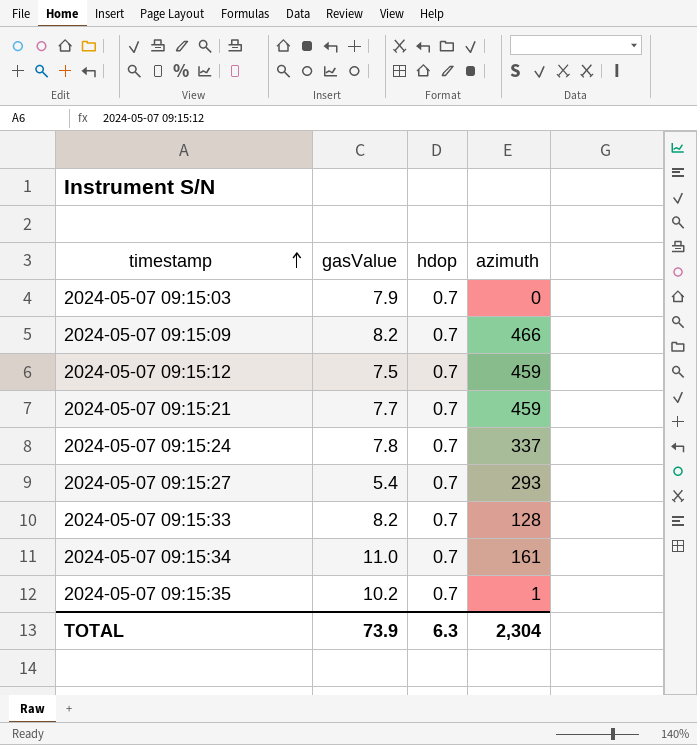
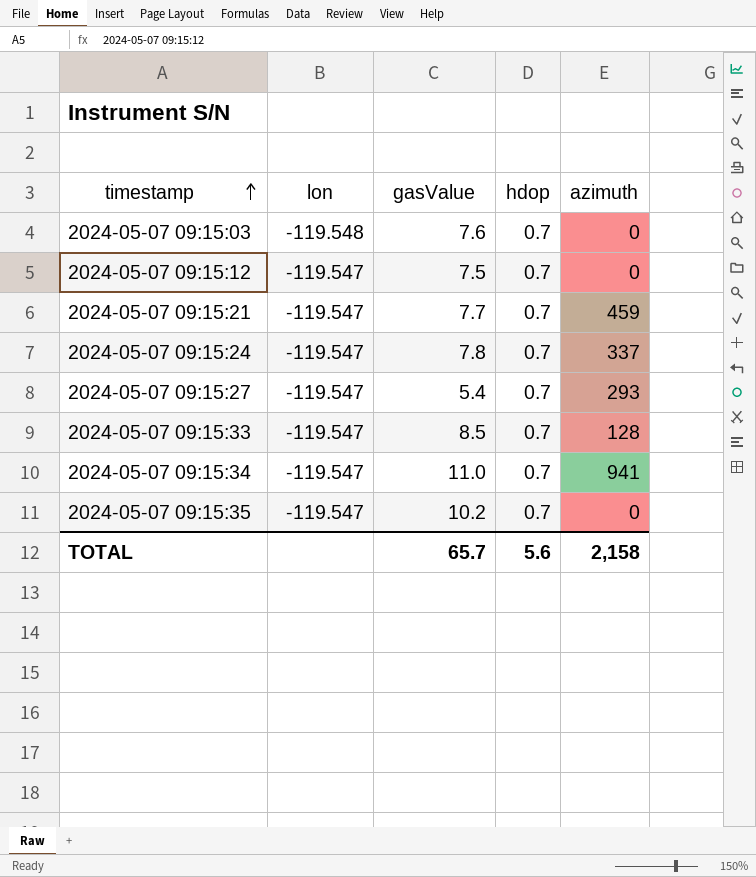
column lon | position: none -> 2
row 2024-05-07 09:15:09: 8.2 | 0.7 | 466 -> none
2024-05-07 09:15:03 | gasValue: 7.9 -> 7.6
2024-05-07 09:15:12 | azimuth: 459 -> 0
2024-05-07 09:15:33 | gasValue: 8.2 -> 8.5
2024-05-07 09:15:34 | azimuth: 161 -> 941
2024-05-07 09:15:35 | azimuth: 1 -> 0
TOTAL | gasValue: 73.9 -> 65.7
TOTAL | hdop: 6.3 -> 5.6
TOTAL | azimuth: 2,304 -> 2,158

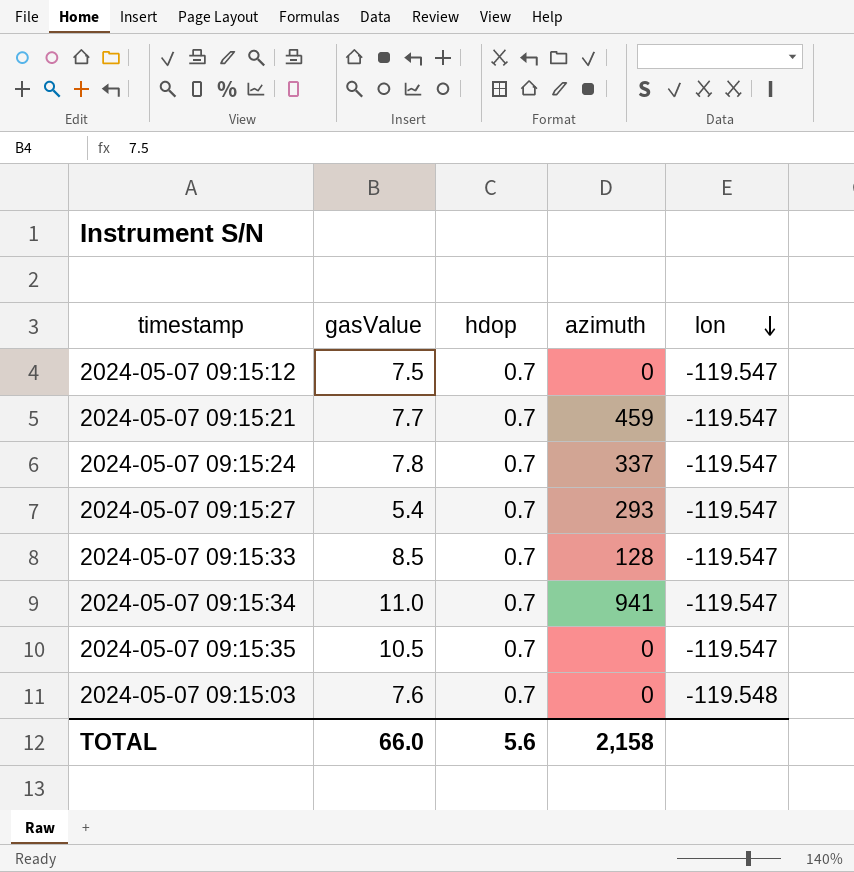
row order: timestamp ascending -> lon descending
column lon | position: 2 -> 5
2024-05-07 09:15:35 | gasValue: 10.2 -> 10.5
TOTAL | gasValue: 65.7 -> 66.0

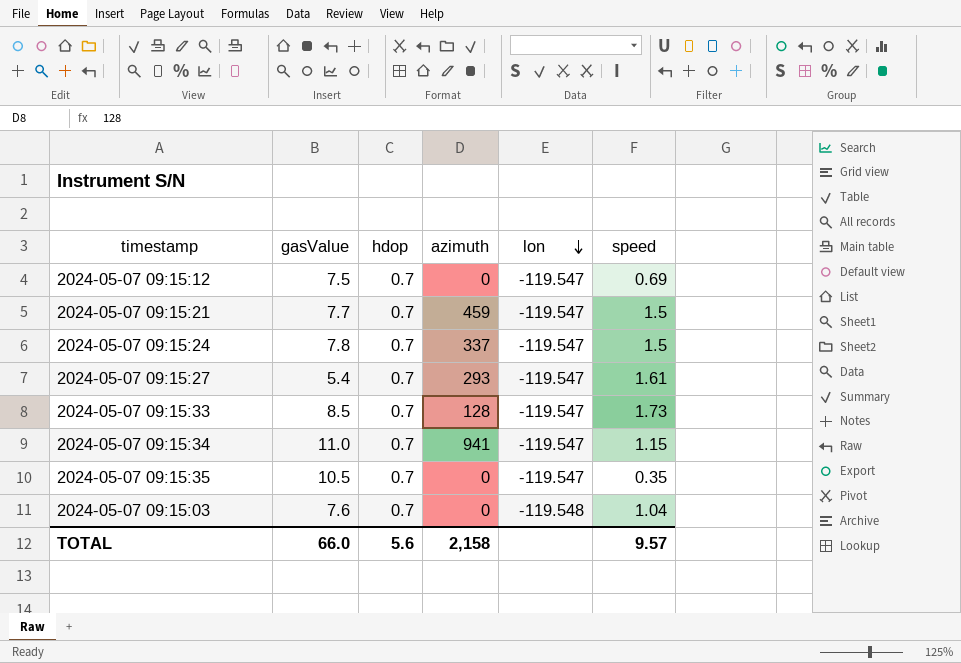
column speed | position: none -> 6

